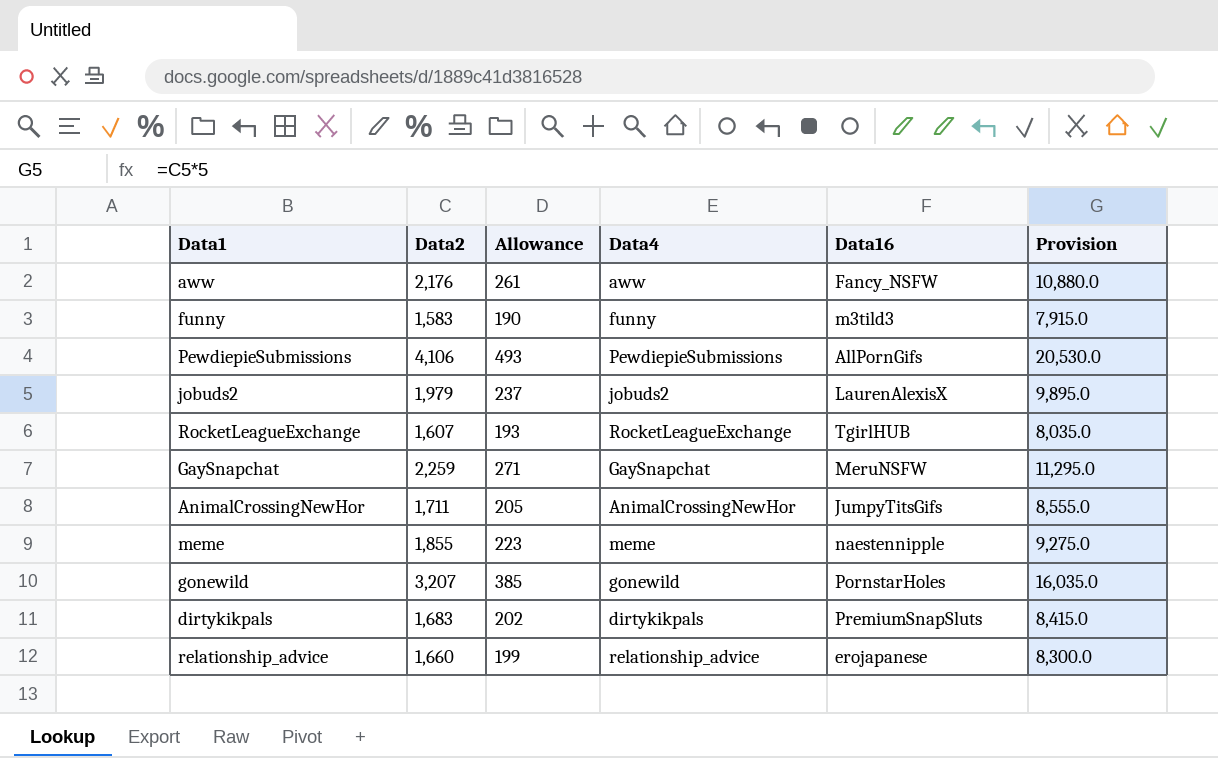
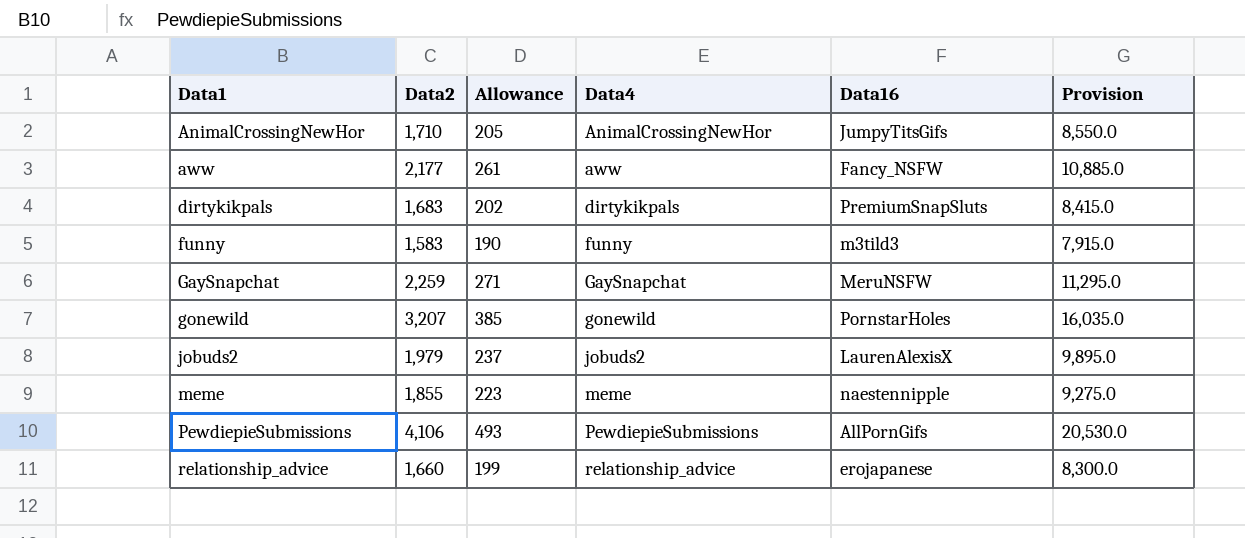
row order: none -> Data1 ascending
row RocketLeagueExchange: 1,607 | 193 | RocketLeagueExchange | TgirlHUB | 8,035.0 -> none
AnimalCrossingNewHor | Data2: 1,711 -> 1,710
AnimalCrossingNewHor | Provision: 8,555.0 -> 8,550.0
aww | Data2: 2,176 -> 2,177
aww | Provision: 10,880.0 -> 10,885.0

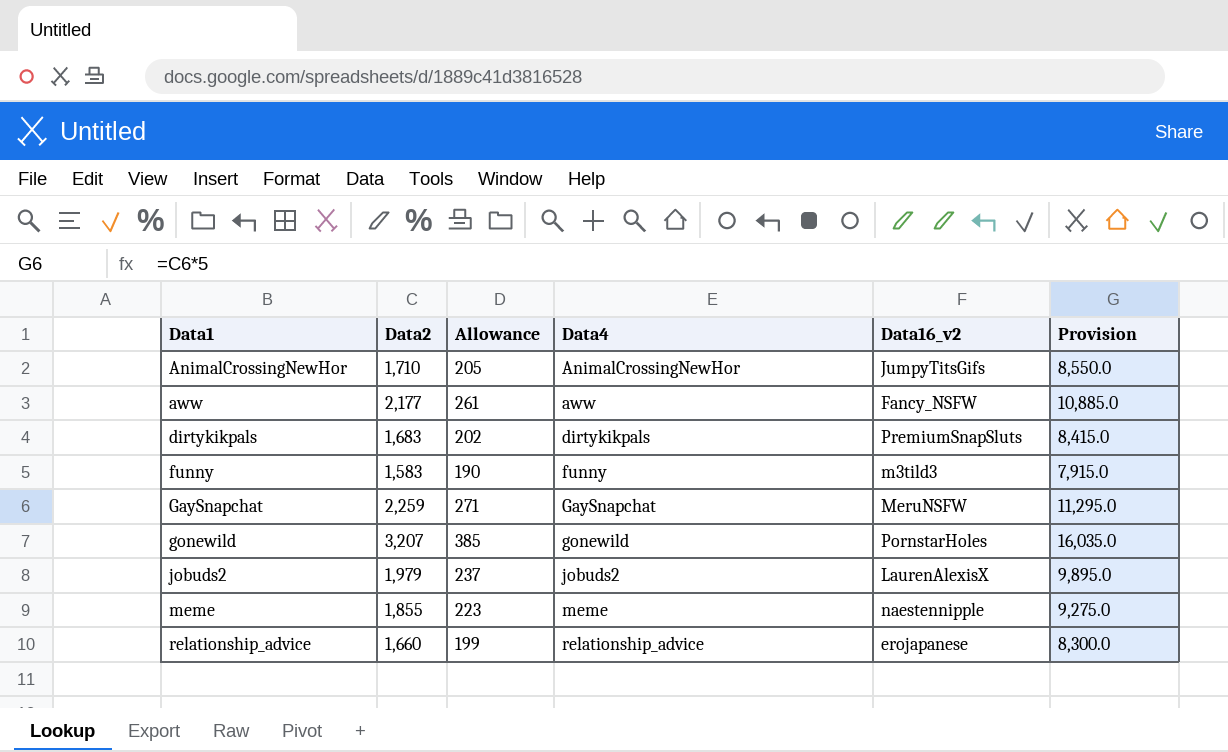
column name: Data16 -> Data16_v2
row PewdiepieSubmissions: 4,106 | 493 | PewdiepieSubmissions | AllPornGifs | 20,530.0 -> none

